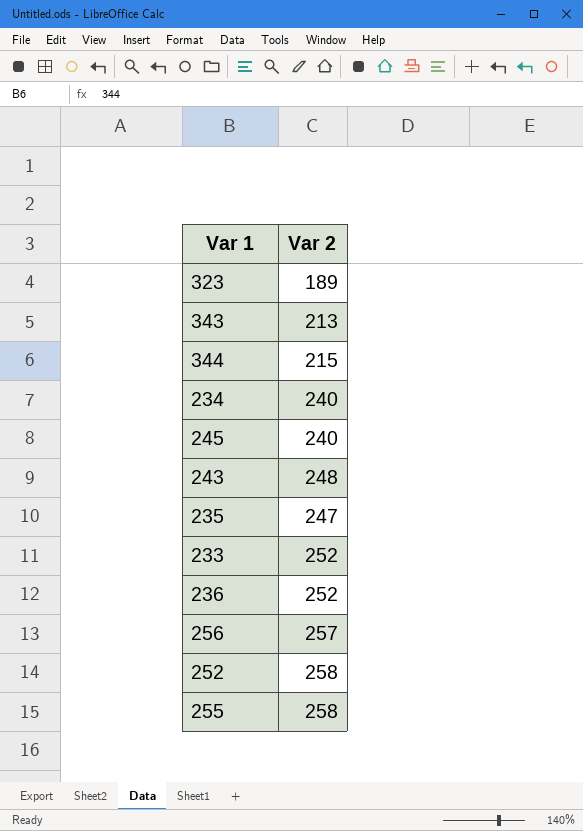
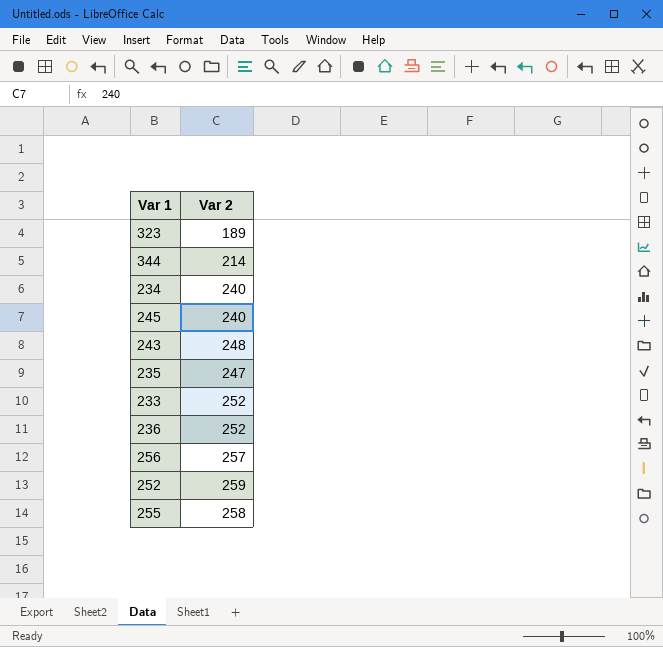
row 343: 213 -> none
344 | Var 2: 215 -> 214
252 | Var 2: 258 -> 259

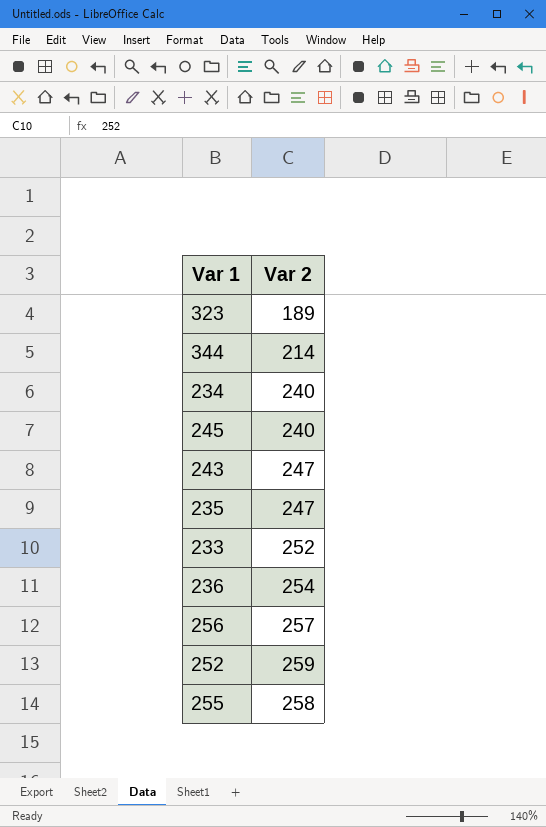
243 | Var 2: 248 -> 247
236 | Var 2: 252 -> 254

